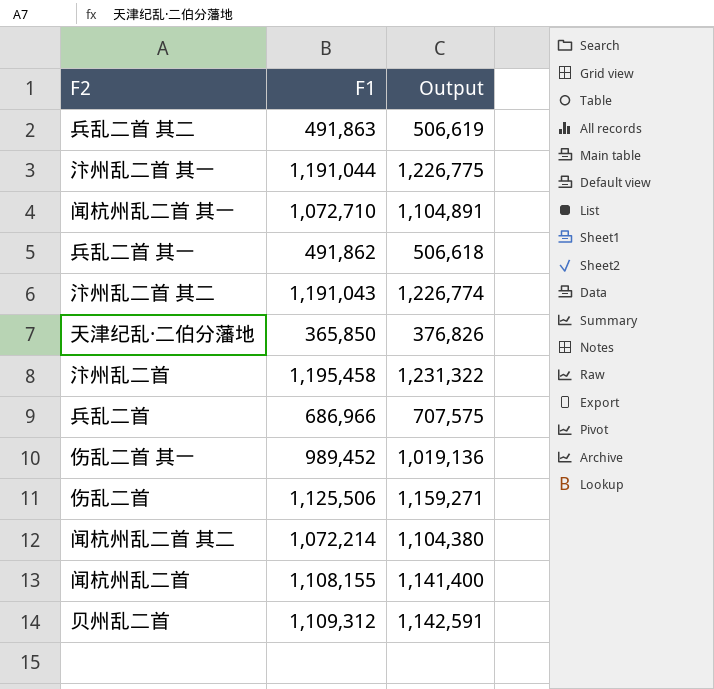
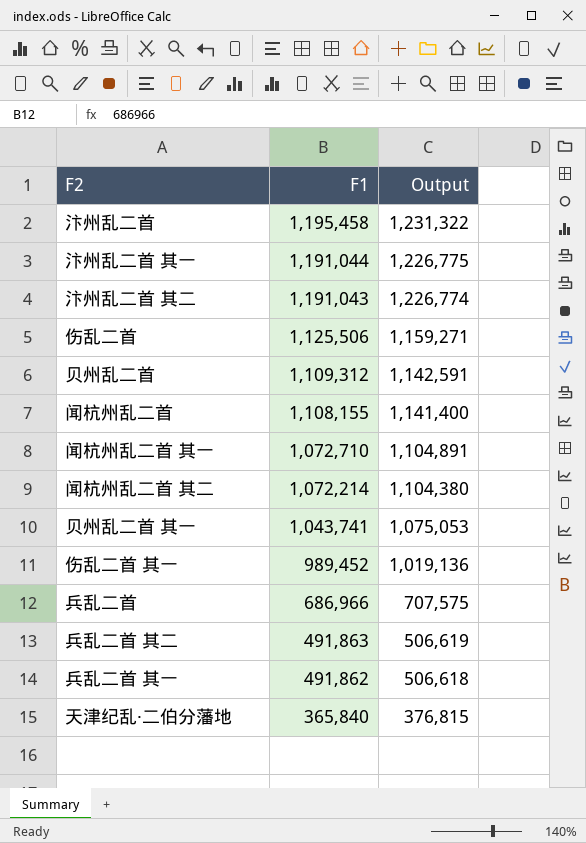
row order: none -> F1 descending
row 贝州乱二首 其一: none -> 1,043,741 | 1,075,053
天津纪乱·二伯分藩地 | F1: 365,850 -> 365,840
天津纪乱·二伯分藩地 | Output: 376,826 -> 376,815

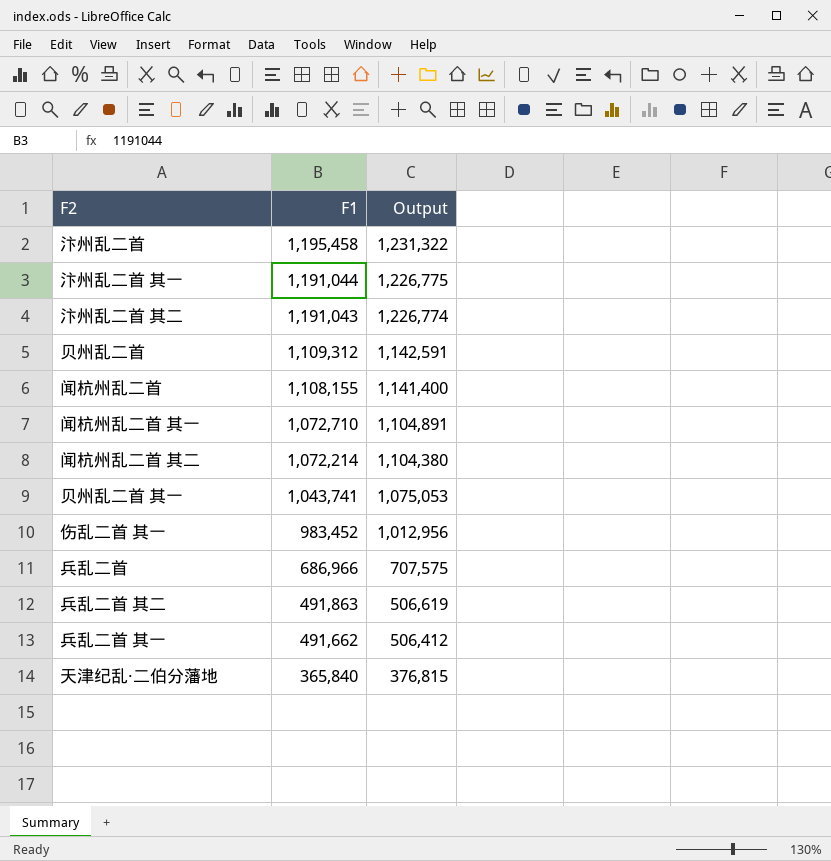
row 伤乱二首: 1,125,506 | 1,159,271 -> none
伤乱二首 其一 | F1: 989,452 -> 983,452
伤乱二首 其一 | Output: 1,019,136 -> 1,012,956
兵乱二首 其一 | F1: 491,862 -> 491,662
兵乱二首 其一 | Output: 506,618 -> 506,412

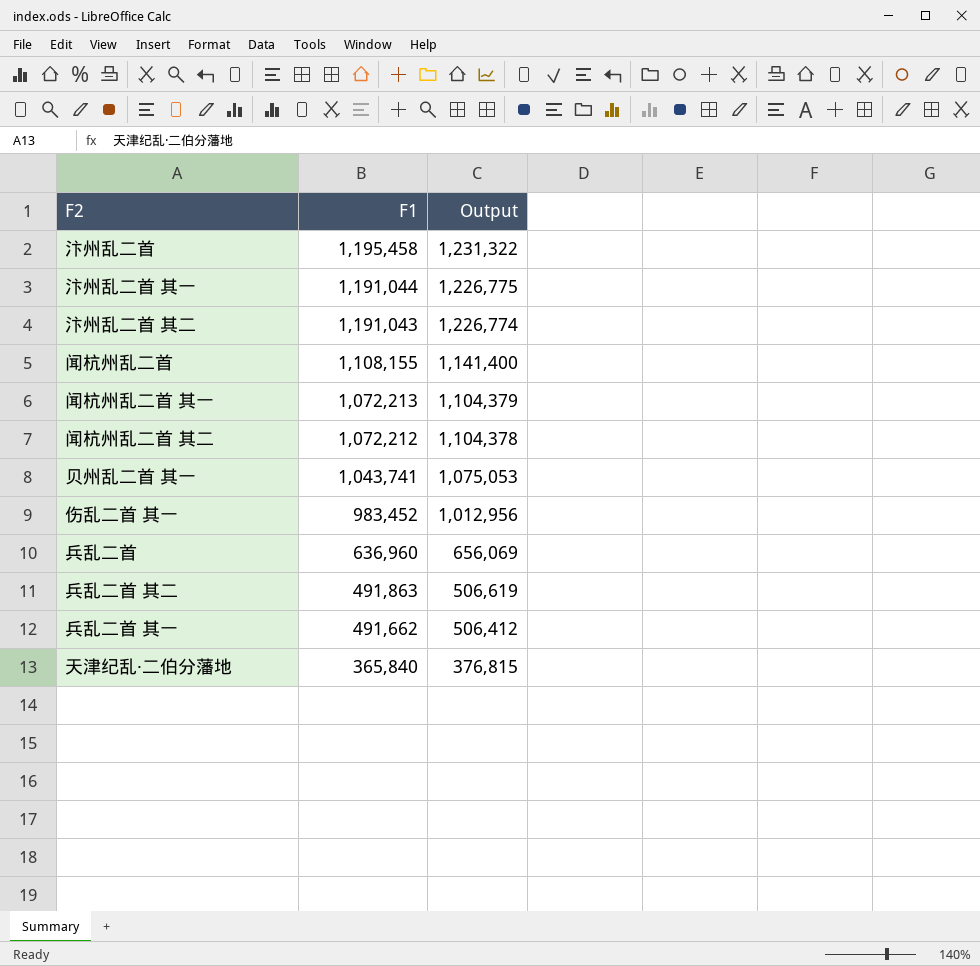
row 贝州乱二首: 1,109,312 | 1,142,591 -> none
闻杭州乱二首 其一 | F1: 1,072,710 -> 1,072,213
闻杭州乱二首 其一 | Output: 1,104,891 -> 1,104,379
闻杭州乱二首 其二 | F1: 1,072,214 -> 1,072,212
闻杭州乱二首 其二 | Output: 1,104,380 -> 1,104,378
兵乱二首 | F1: 686,966 -> 636,960
兵乱二首 | Output: 707,575 -> 656,069

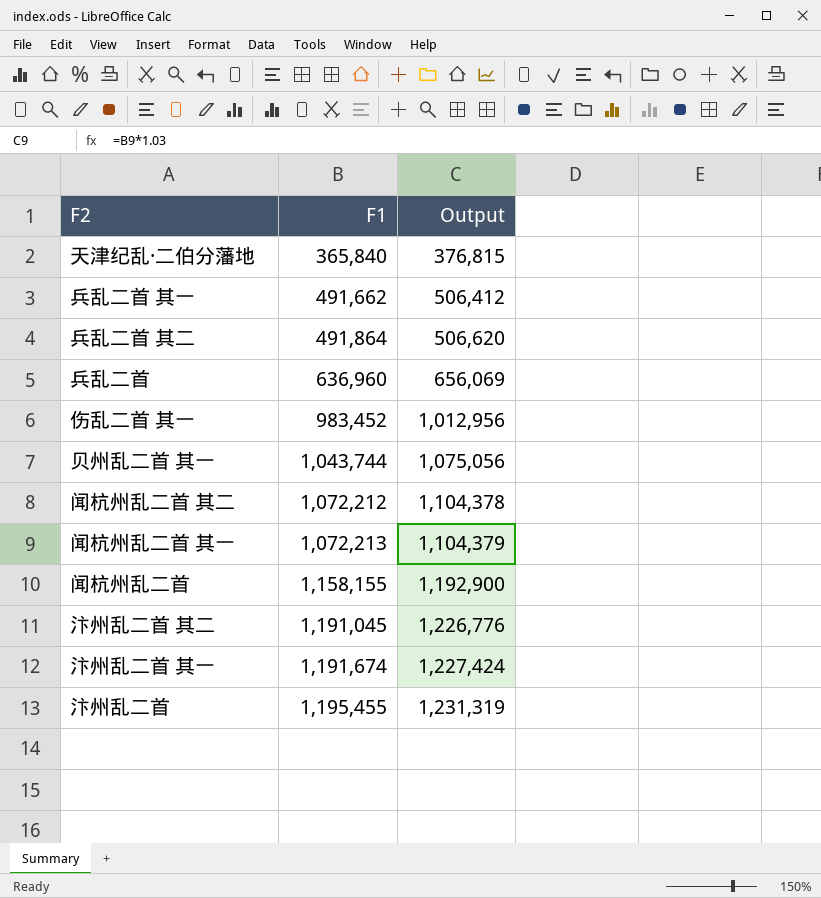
row order: F1 descending -> F1 ascending
兵乱二首 其二 | F1: 491,863 -> 491,864
兵乱二首 其二 | Output: 506,619 -> 506,620
贝州乱二首 其一 | F1: 1,043,741 -> 1,043,744
贝州乱二首 其一 | Output: 1,075,053 -> 1,075,056
闻杭州乱二首 | F1: 1,108,155 -> 1,158,155
闻杭州乱二首 | Output: 1,141,400 -> 1,192,900
汴州乱二首 其二 | F1: 1,191,043 -> 1,191,045
汴州乱二首 其二 | Output: 1,226,774 -> 1,226,776
汴州乱二首 其一 | F1: 1,191,044 -> 1,191,674
汴州乱二首 其一 | Output: 1,226,775 -> 1,227,424
汴州乱二首 | F1: 1,195,458 -> 1,195,455
汴州乱二首 | Output: 1,231,322 -> 1,231,319

